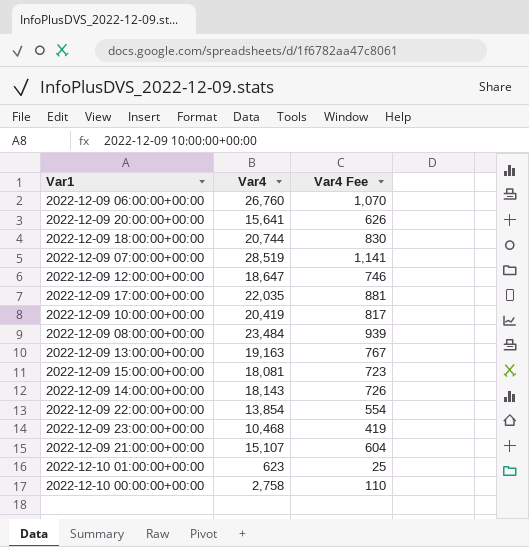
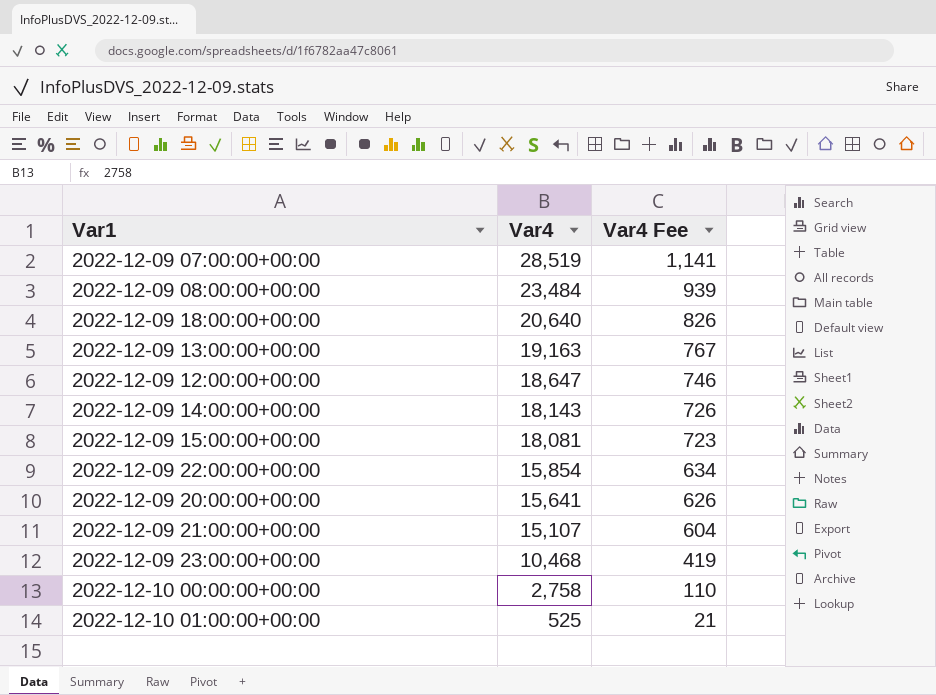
row order: none -> Var4 descending
row 2022-12-09 06:00:00+00:00: 26,760 | 1,070 -> none
row 2022-12-09 17:00:00+00:00: 22,035 | 881 -> none
row 2022-12-09 10:00:00+00:00: 20,419 | 817 -> none
2022-12-09 18:00:00+00:00 | Var4: 20,744 -> 20,640
2022-12-09 18:00:00+00:00 | Var4 Fee: 830 -> 826
2022-12-09 22:00:00+00:00 | Var4: 13,854 -> 15,854
2022-12-09 22:00:00+00:00 | Var4 Fee: 554 -> 634
2022-12-10 01:00:00+00:00 | Var4: 623 -> 525
2022-12-10 01:00:00+00:00 | Var4 Fee: 25 -> 21

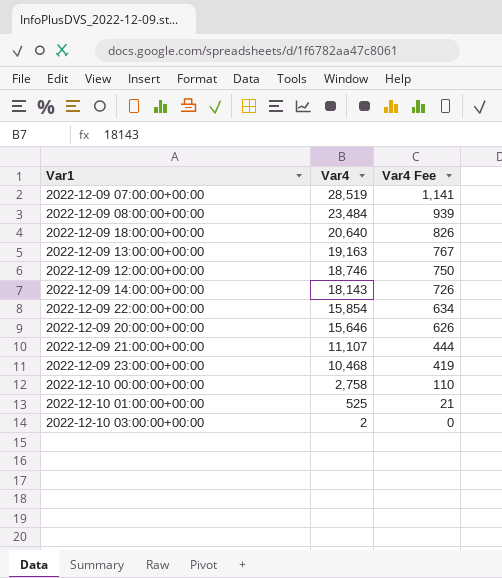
row 2022-12-09 15:00:00+00:00: 18,081 | 723 -> none
2022-12-09 12:00:00+00:00 | Var4: 18,647 -> 18,746
2022-12-09 12:00:00+00:00 | Var4 Fee: 746 -> 750
2022-12-09 20:00:00+00:00 | Var4: 15,641 -> 15,646
2022-12-09 21:00:00+00:00 | Var4: 15,107 -> 11,107
2022-12-09 21:00:00+00:00 | Var4 Fee: 604 -> 444
row 2022-12-10 03:00:00+00:00: none -> 2 | 0

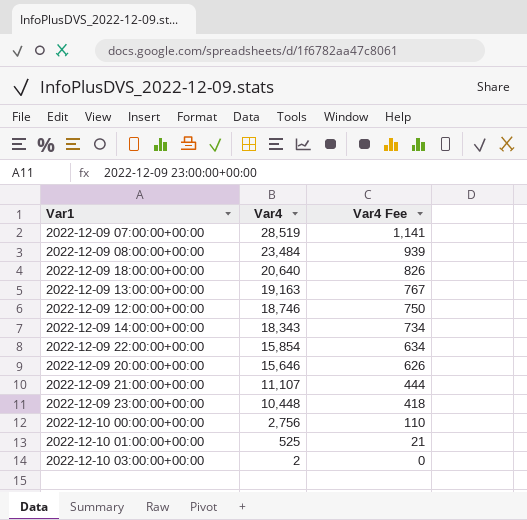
2022-12-09 14:00:00+00:00 | Var4: 18,143 -> 18,343
2022-12-09 14:00:00+00:00 | Var4 Fee: 726 -> 734
2022-12-09 23:00:00+00:00 | Var4: 10,468 -> 10,448
2022-12-09 23:00:00+00:00 | Var4 Fee: 419 -> 418
2022-12-10 00:00:00+00:00 | Var4: 2,758 -> 2,756

